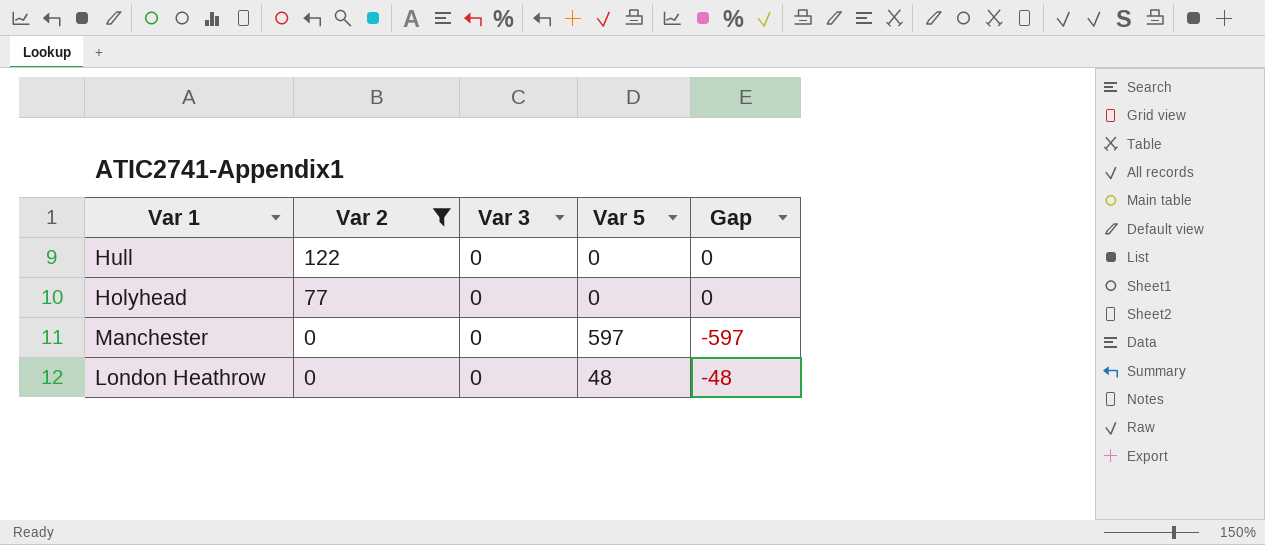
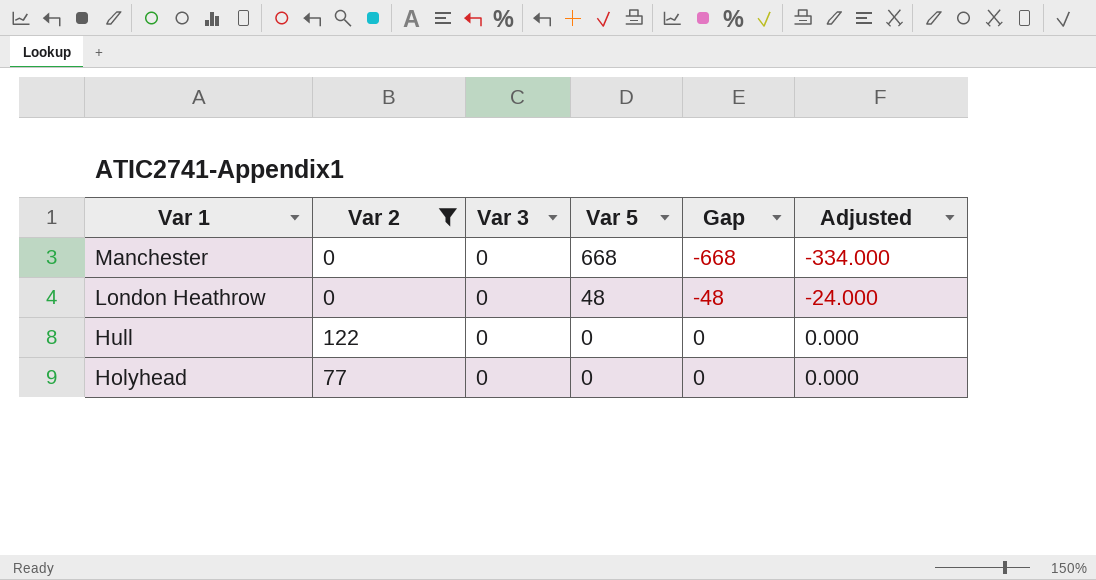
row order: Var 2 descending -> Var 1 descending
column Adjusted | formula: none -> [Gap] * 0.5
Manchester | Var 5: 597 -> 668
Manchester | Gap: -597 -> -668

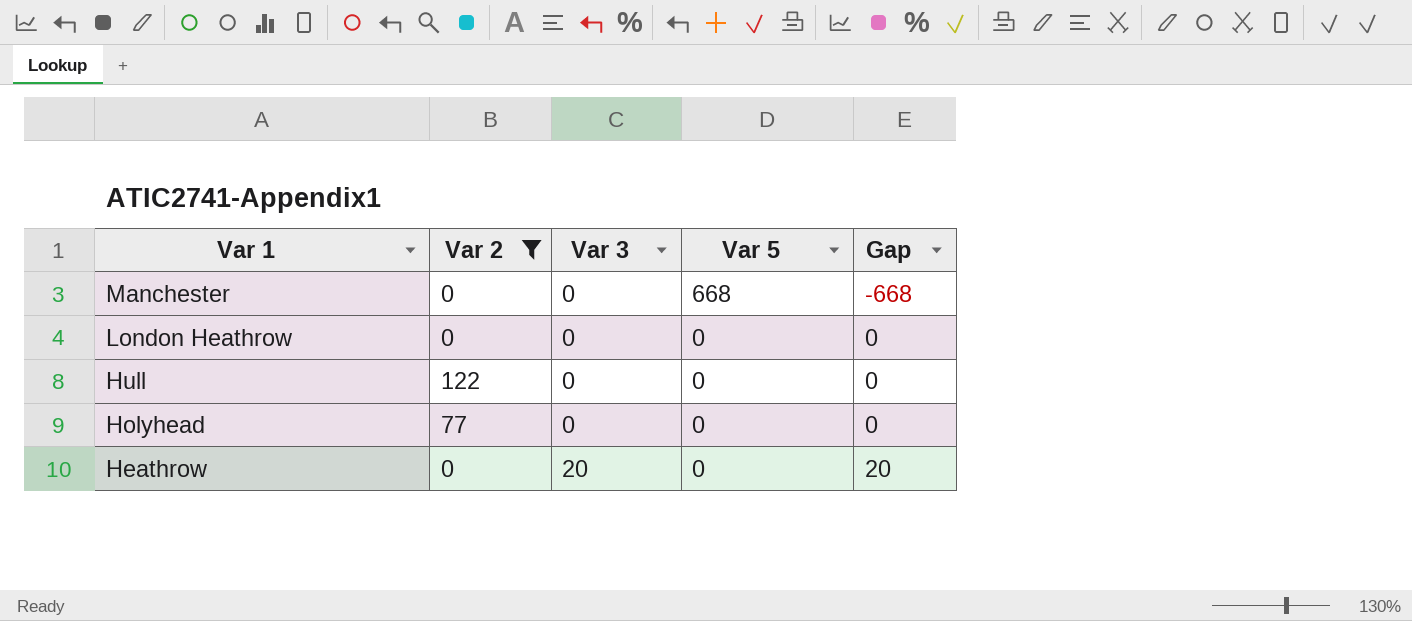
column Adjusted | formula: [Gap] * 0.5 -> none
London Heathrow | Var 5: 48 -> 0
London Heathrow | Gap: -48 -> 0
row Heathrow: none -> 0 | 20 | 0 | 20

